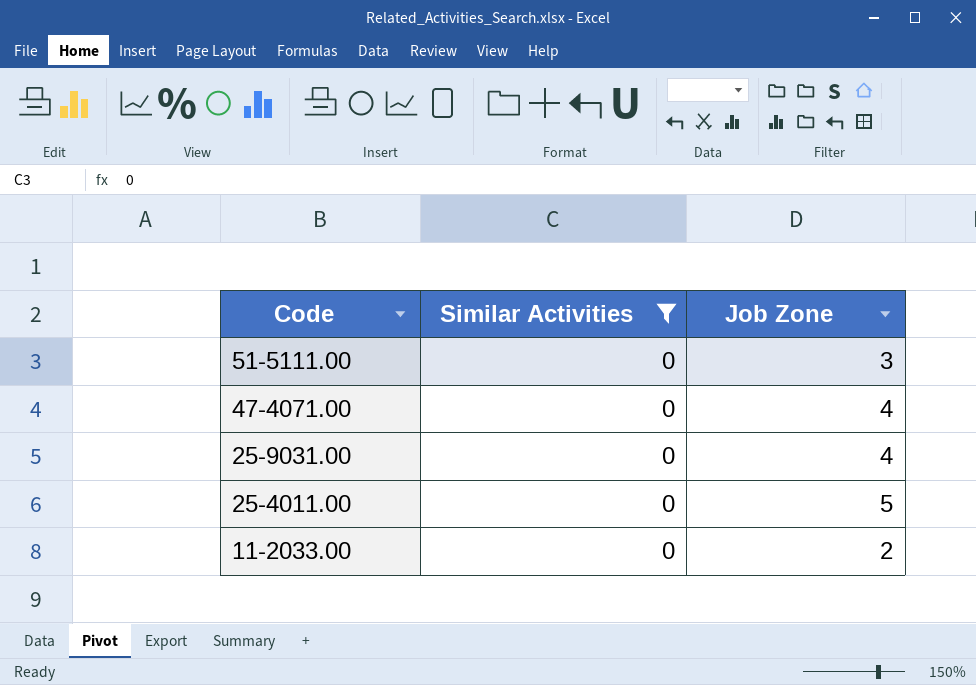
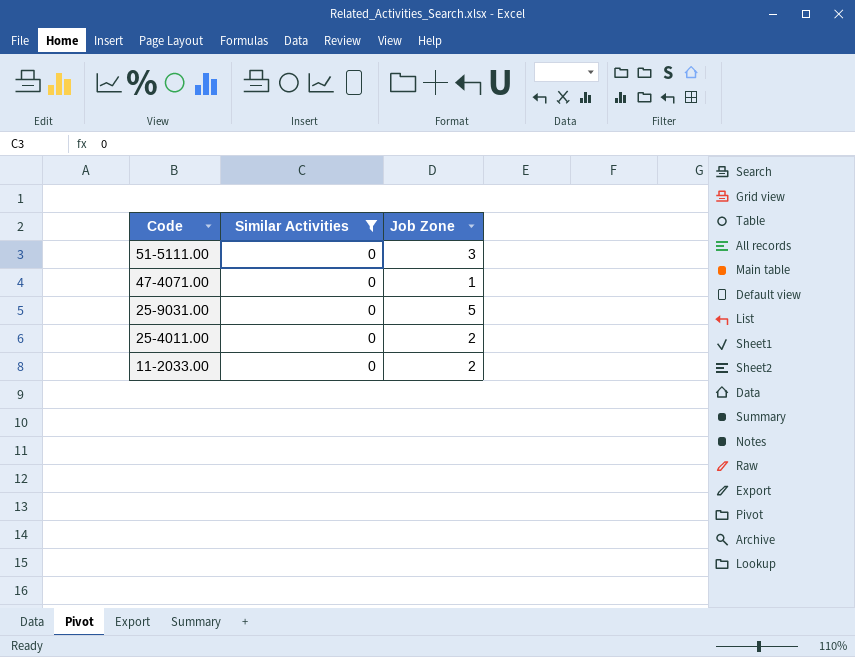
47-4071.00 | Job Zone: 4 -> 1
25-9031.00 | Job Zone: 4 -> 5
25-4011.00 | Job Zone: 5 -> 2

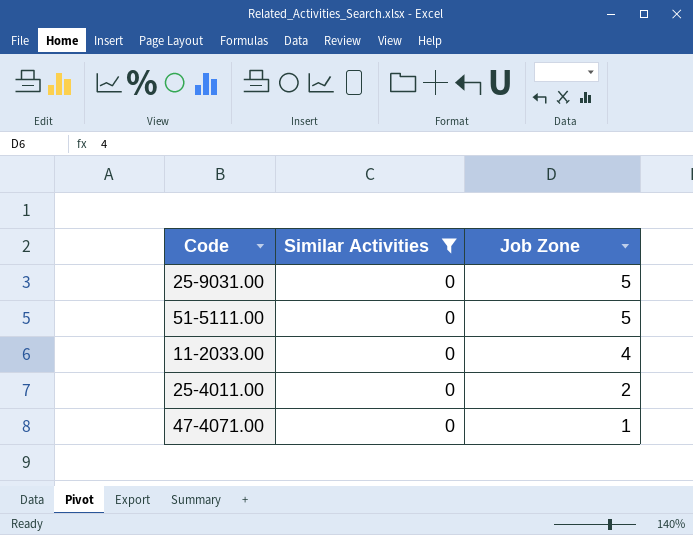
row order: Code descending -> Job Zone descending
51-5111.00 | Job Zone: 3 -> 5
11-2033.00 | Job Zone: 2 -> 4

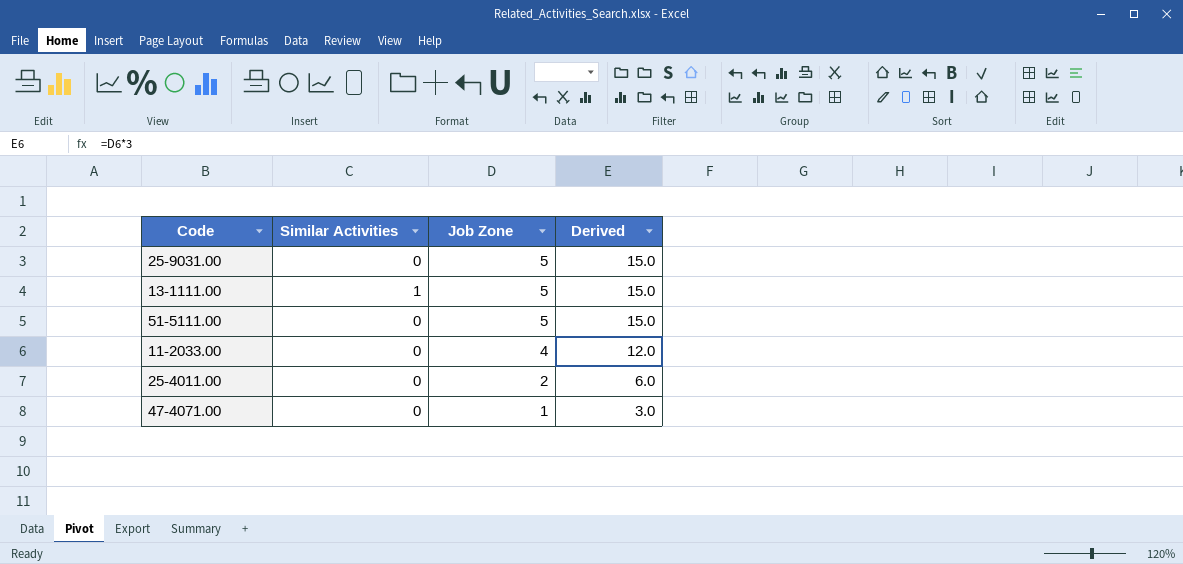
filter: Similar Activities = 0 -> none
column Derived | formula: none -> [Job Zone] * 3

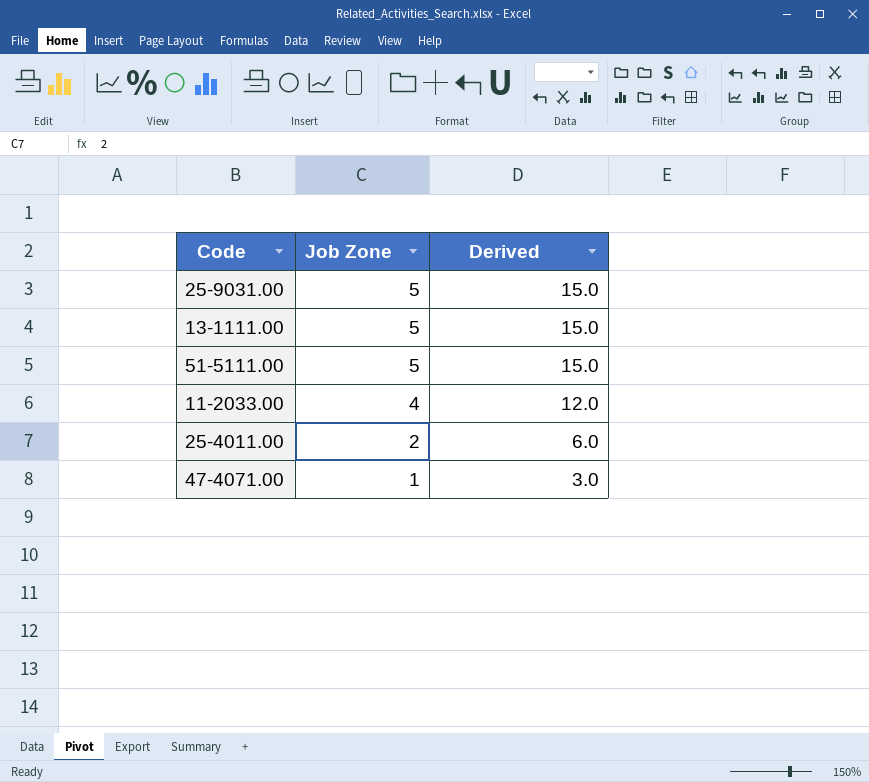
column Similar Activities | position: 2 -> none

